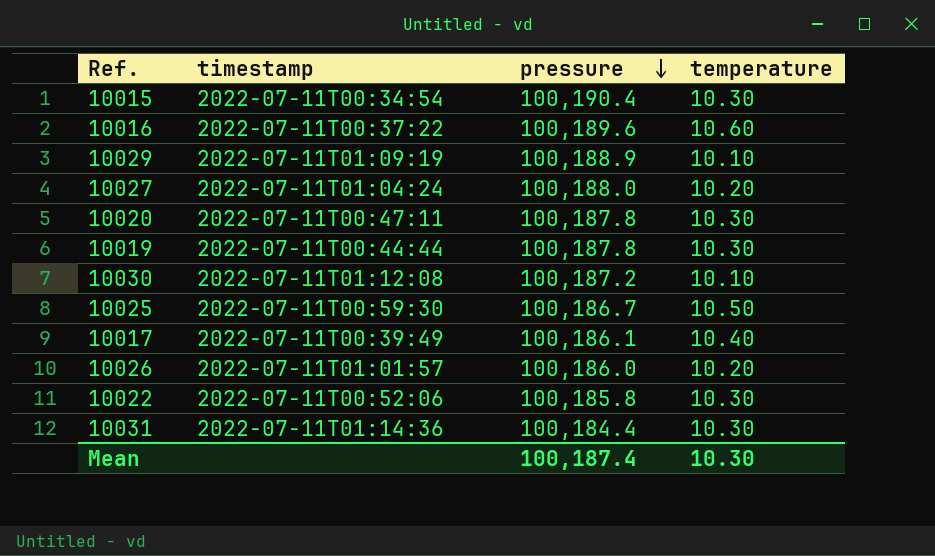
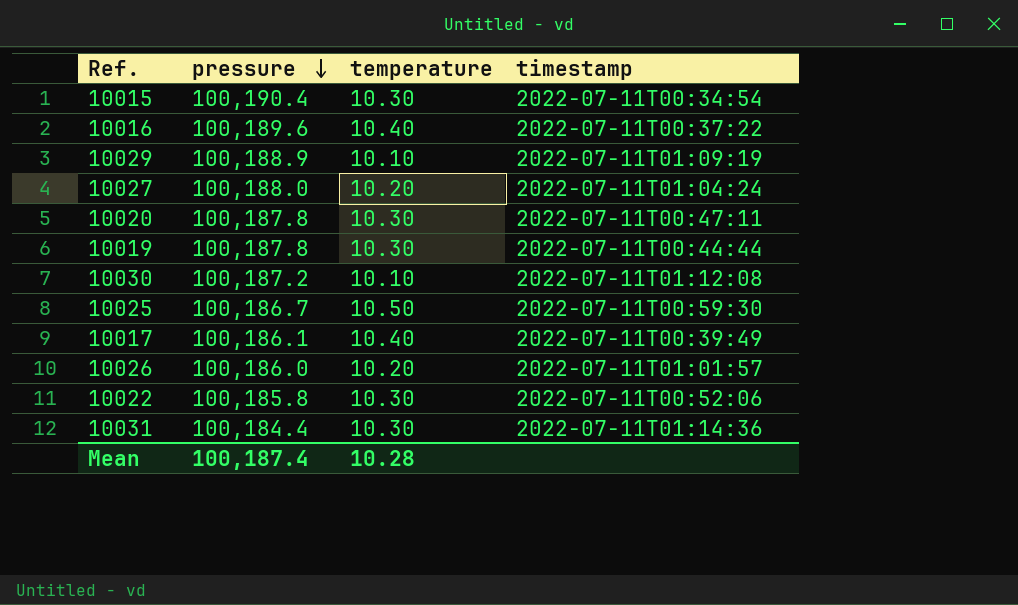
column timestamp | position: 2 -> 4
10016 | temperature: 10.60 -> 10.40
Mean | temperature: 10.30 -> 10.28

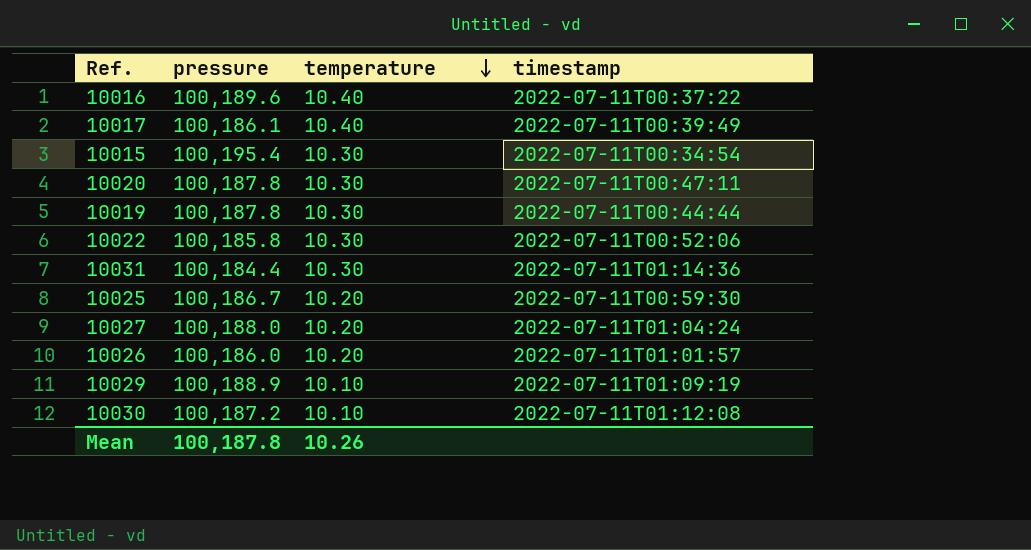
row order: pressure descending -> temperature descending
10015 | pressure: 100,190.4 -> 100,195.4
10025 | temperature: 10.50 -> 10.20
Mean | pressure: 100,187.4 -> 100,187.8
Mean | temperature: 10.28 -> 10.26

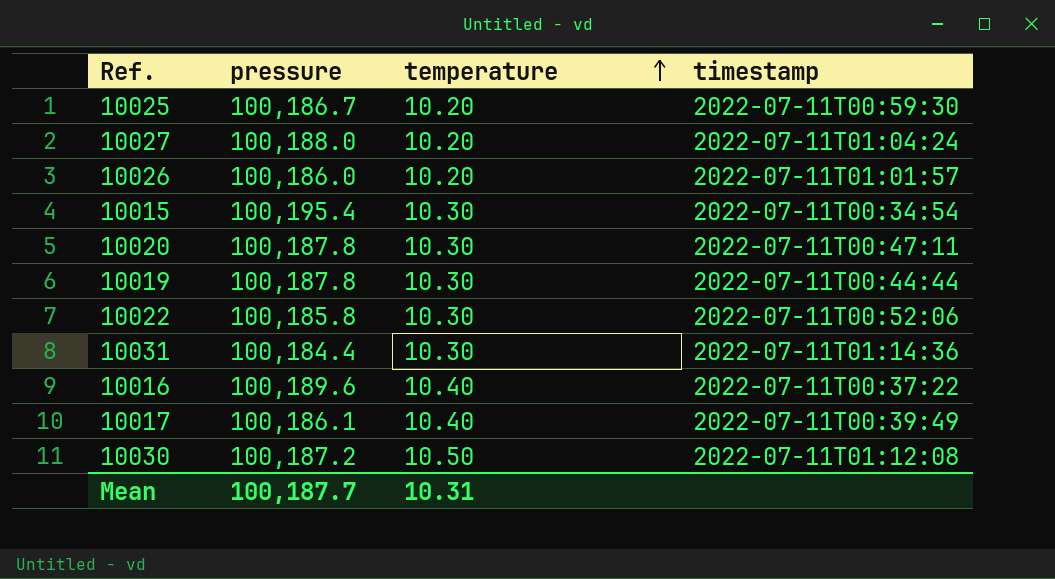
row order: temperature descending -> temperature ascending
row 10029: 100,188.9 | 10.10 | 2022-07-11T01:09:19 -> none
10030 | temperature: 10.10 -> 10.50
Mean | pressure: 100,187.8 -> 100,187.7
Mean | temperature: 10.26 -> 10.31

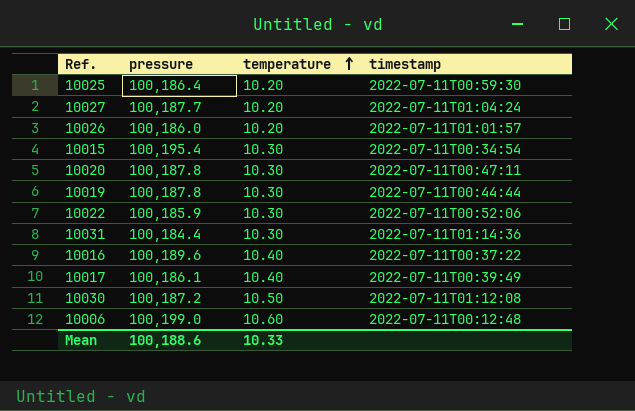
10025 | pressure: 100,186.7 -> 100,186.4
10027 | pressure: 100,188.0 -> 100,187.7
10022 | pressure: 100,185.8 -> 100,185.9
row 10006: none -> 100,199.0 | 10.60 | 2022-07-11T00:12:48
Mean | pressure: 100,187.7 -> 100,188.6
Mean | temperature: 10.31 -> 10.33

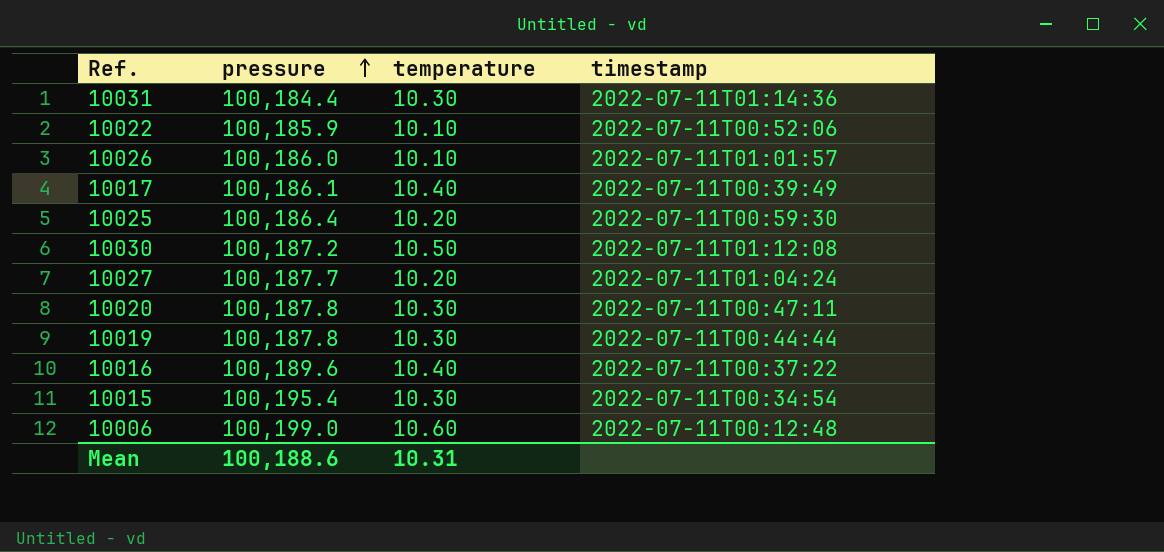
row order: temperature ascending -> pressure ascending
10022 | temperature: 10.30 -> 10.10
10026 | temperature: 10.20 -> 10.10
Mean | temperature: 10.33 -> 10.31

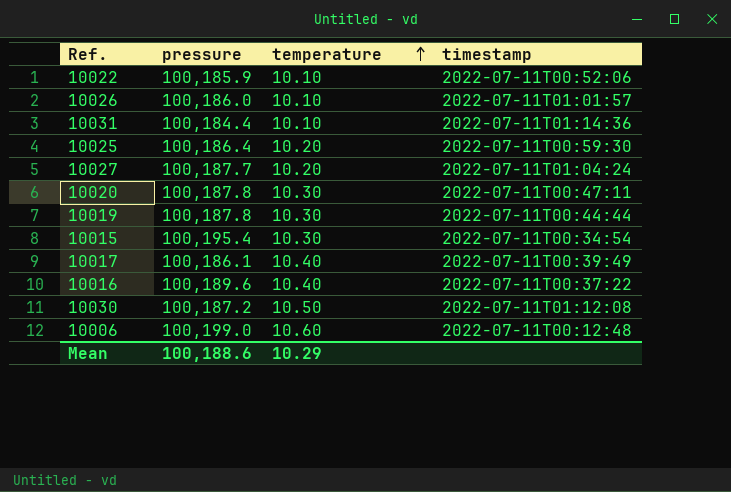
row order: pressure ascending -> temperature ascending
10031 | temperature: 10.30 -> 10.10
Mean | temperature: 10.31 -> 10.29

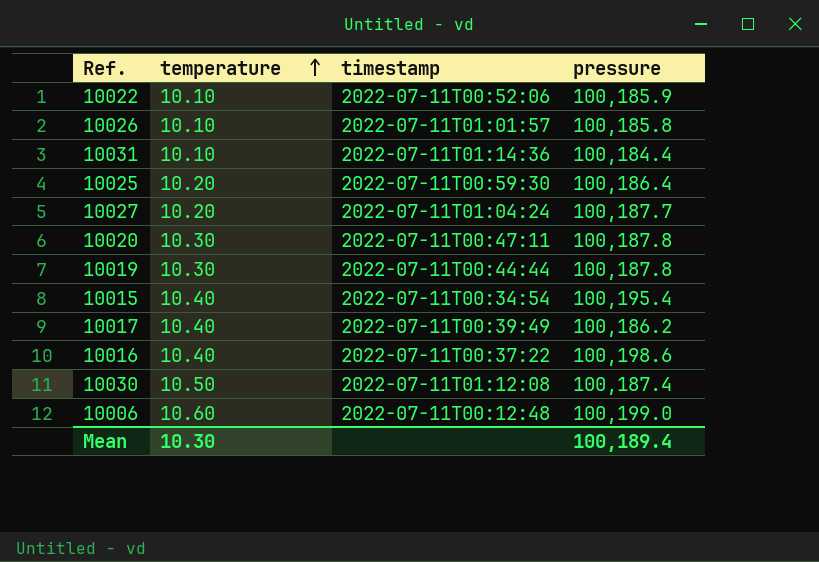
column pressure | position: 2 -> 4
10026 | pressure: 100,186.0 -> 100,185.8
10015 | temperature: 10.30 -> 10.40
10017 | pressure: 100,186.1 -> 100,186.2
10016 | pressure: 100,189.6 -> 100,198.6
10030 | pressure: 100,187.2 -> 100,187.4
Mean | temperature: 10.29 -> 10.30
Mean | pressure: 100,188.6 -> 100,189.4

